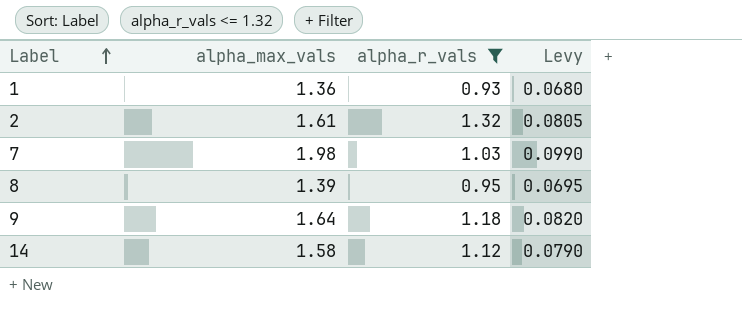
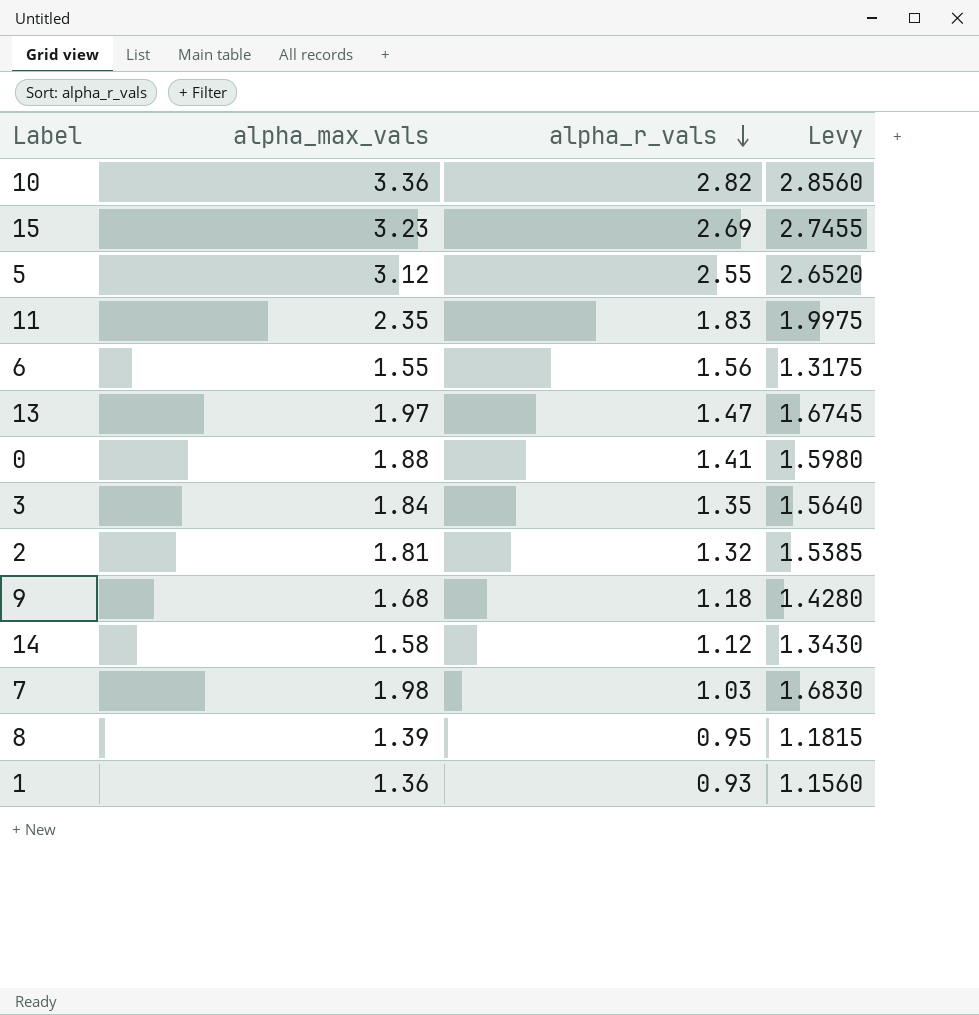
filter: alpha_r_vals <= 1.32 -> none
row order: Label ascending -> alpha_r_vals descending
column Levy | formula: [alpha_max_vals] * 0.05 -> [alpha_max_vals] * 0.85
2 | alpha_max_vals: 1.61 -> 1.81
9 | alpha_max_vals: 1.64 -> 1.68

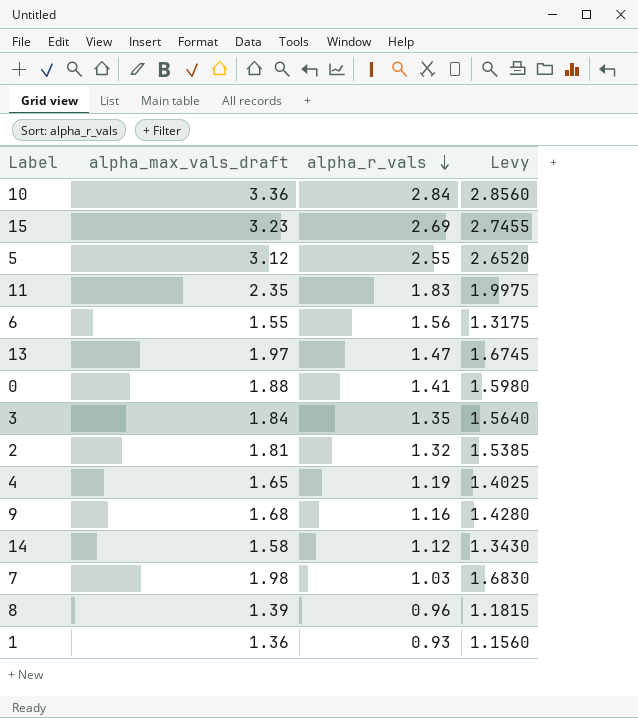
column name: alpha_max_vals -> alpha_max_vals_draft
10 | alpha_r_vals: 2.82 -> 2.84
row 4: none -> 1.65 | 1.19 | 1.4025
9 | alpha_r_vals: 1.18 -> 1.16
8 | alpha_r_vals: 0.95 -> 0.96

